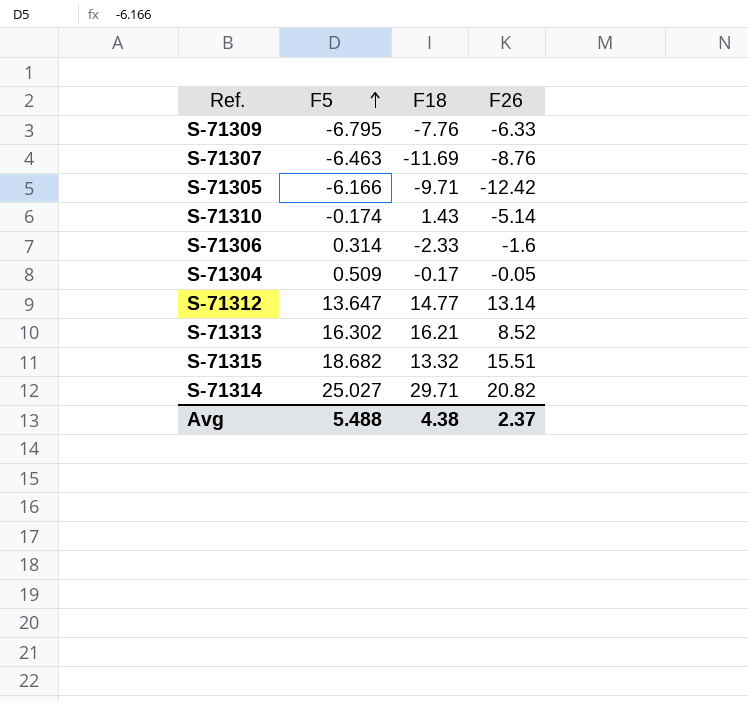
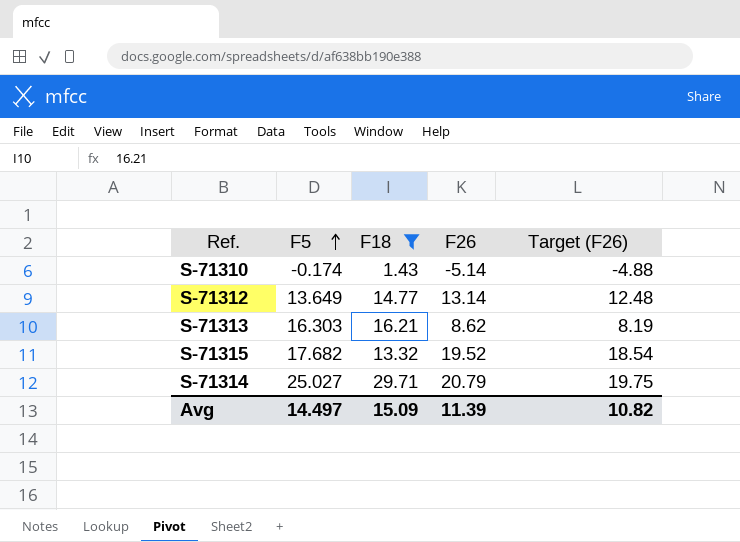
filter: none -> F18 >= 1.43
column Target (F26) | formula: none -> [F26] * 0.95
S-71312 | F5: 13.647 -> 13.649
S-71313 | F5: 16.302 -> 16.303
S-71313 | F26: 8.52 -> 8.62
S-71315 | F5: 18.682 -> 17.682
S-71315 | F26: 15.51 -> 19.52
S-71314 | F26: 20.82 -> 20.79
Avg | F5: 5.488 -> 14.497
Avg | F18: 4.38 -> 15.09
Avg | F26: 2.37 -> 11.39

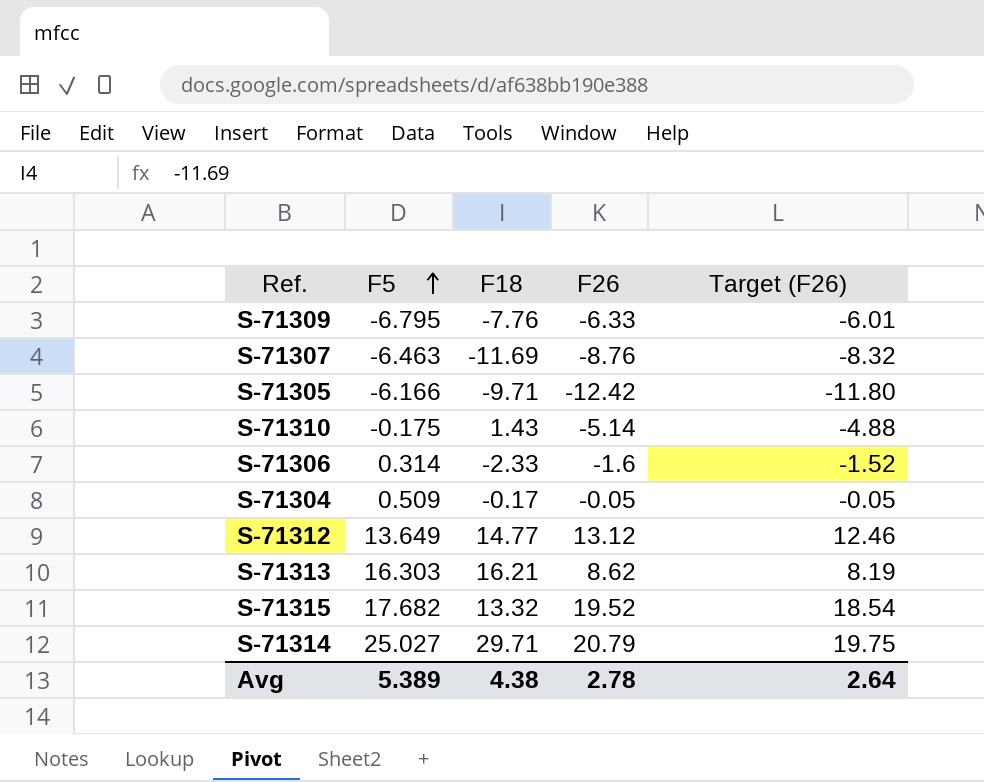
filter: F18 >= 1.43 -> none
S-71310 | F5: -0.174 -> -0.175
S-71312 | F26: 13.14 -> 13.12
S-71312 | Target (F26): 12.48 -> 12.46
Avg | F5: 14.497 -> 5.389
Avg | F18: 15.09 -> 4.38
Avg | F26: 11.39 -> 2.78
Avg | Target (F26): 10.82 -> 2.64

